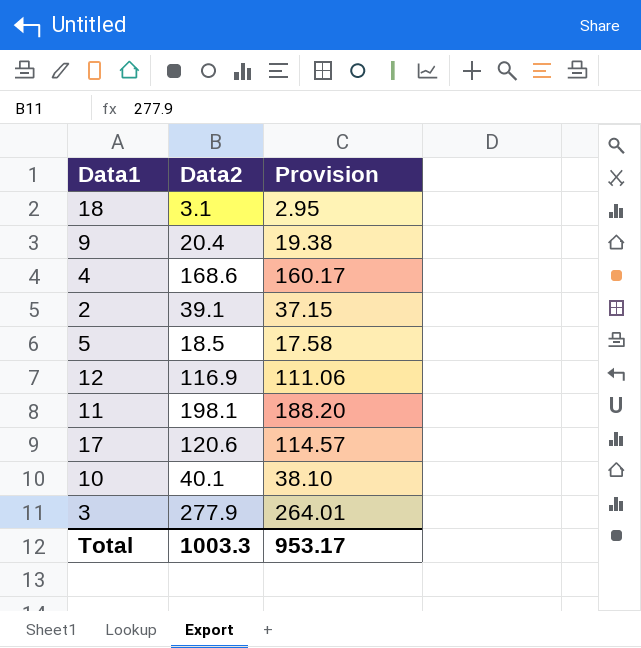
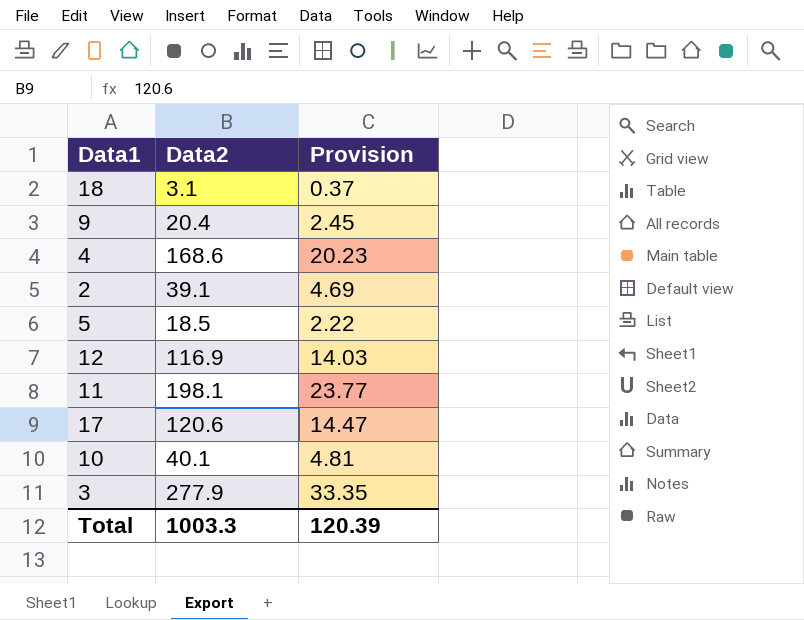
column Provision | formula: [Data2] * 0.95 -> [Data2] * 0.12
Total | Provision: 953.17 -> 120.39

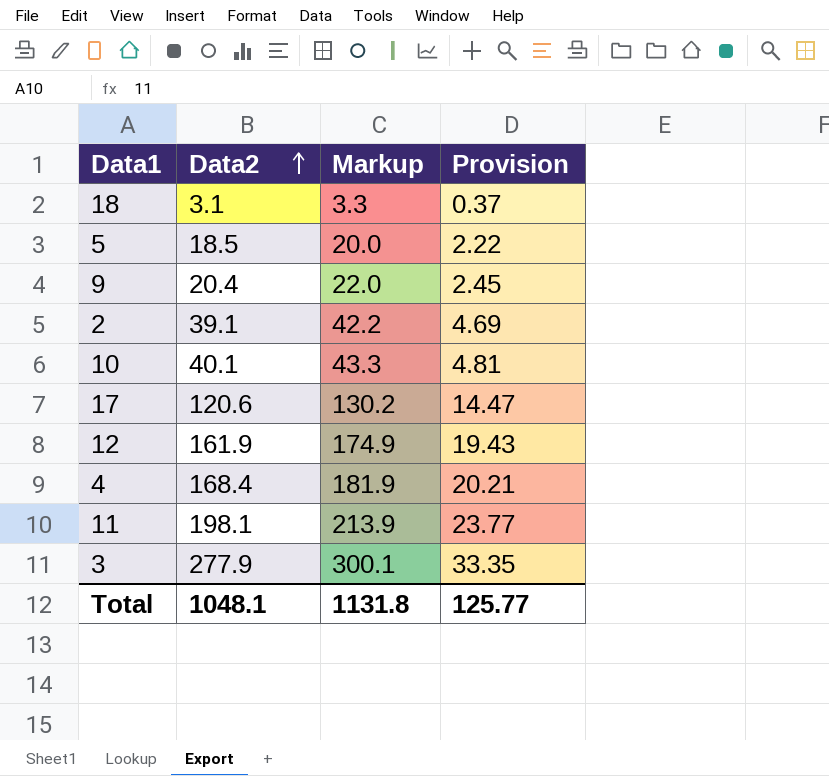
row order: none -> Data2 ascending
column Markup | formula: none -> [Data2] * 1.08
12 | Data2: 116.9 -> 161.9
12 | Provision: 14.03 -> 19.43
4 | Data2: 168.6 -> 168.4
4 | Provision: 20.23 -> 20.21
Total | Data2: 1003.3 -> 1048.1
Total | Provision: 120.39 -> 125.77

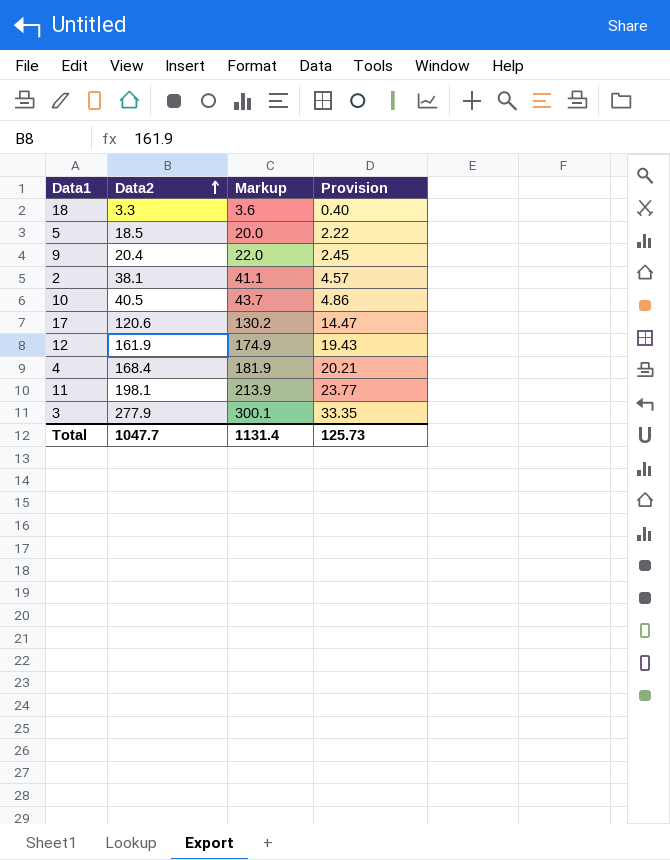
18 | Data2: 3.1 -> 3.3
18 | Markup: 3.3 -> 3.6
18 | Provision: 0.37 -> 0.40
2 | Data2: 39.1 -> 38.1
2 | Markup: 42.2 -> 41.1
2 | Provision: 4.69 -> 4.57
10 | Data2: 40.1 -> 40.5
10 | Markup: 43.3 -> 43.7
10 | Provision: 4.81 -> 4.86
Total | Data2: 1048.1 -> 1047.7
Total | Markup: 1131.8 -> 1131.4
Total | Provision: 125.77 -> 125.73

